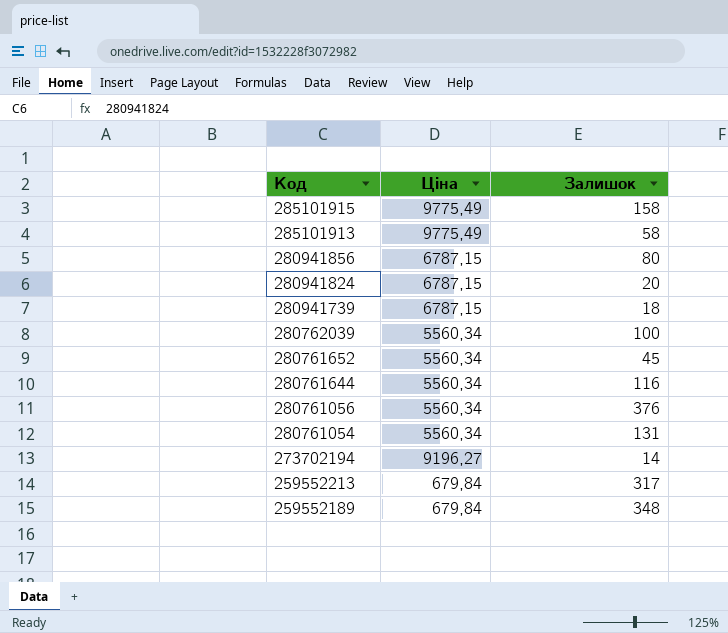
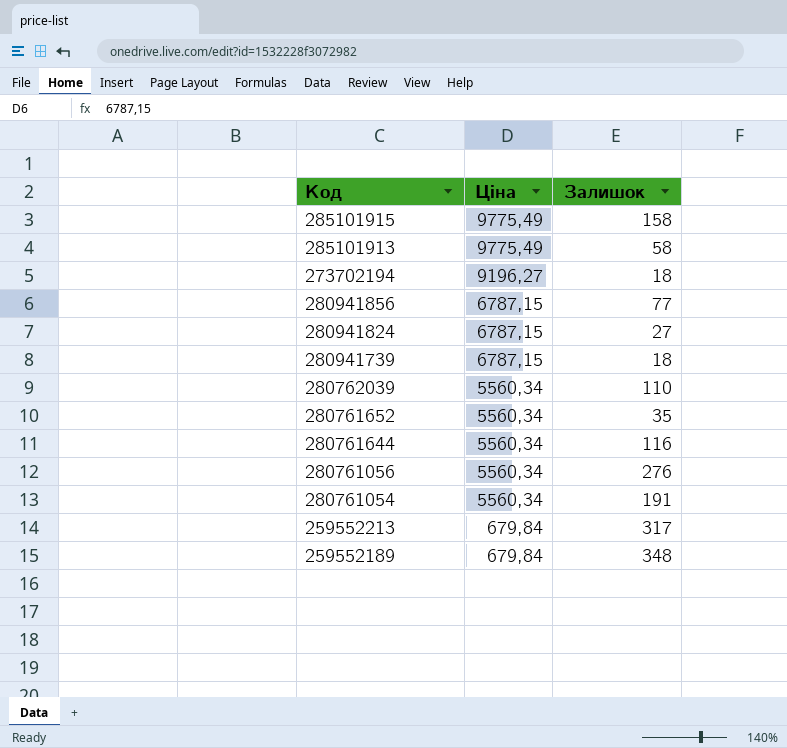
row order: Код descending -> Ціна descending
273702194 | Залишок: 14 -> 18
280941856 | Залишок: 80 -> 77
280941824 | Залишок: 20 -> 27
280762039 | Залишок: 100 -> 110
280761652 | Залишок: 45 -> 35
280761056 | Залишок: 376 -> 276
280761054 | Залишок: 131 -> 191

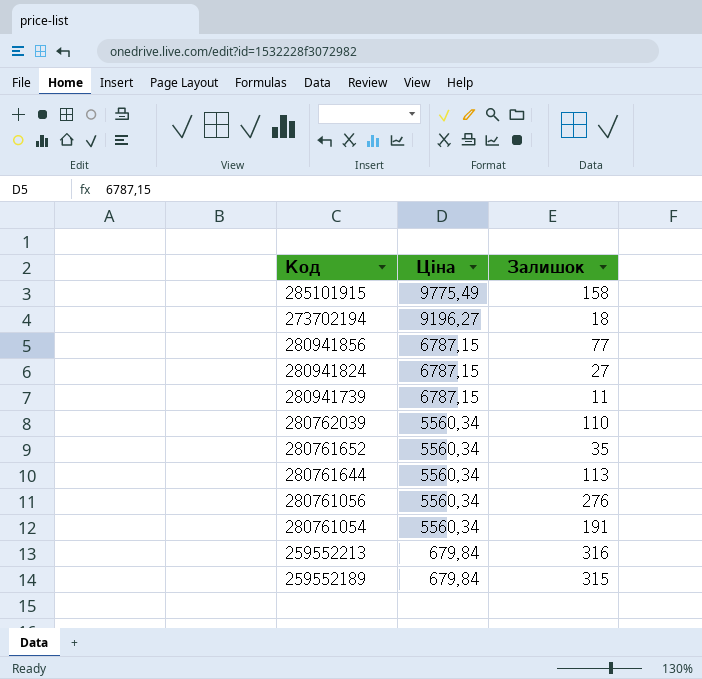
row 285101913: 9775,49 | 58 -> none
280941739 | Залишок: 18 -> 11
280761644 | Залишок: 116 -> 113
259552213 | Залишок: 317 -> 316
259552189 | Залишок: 348 -> 315

